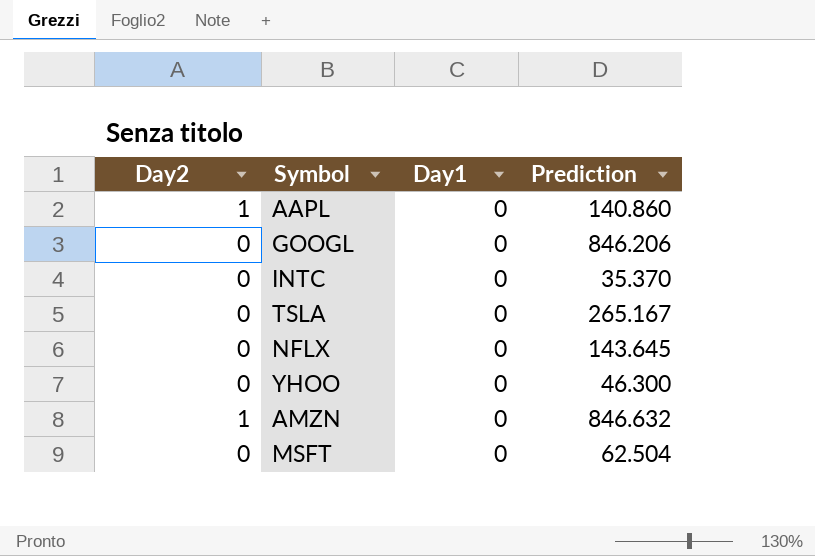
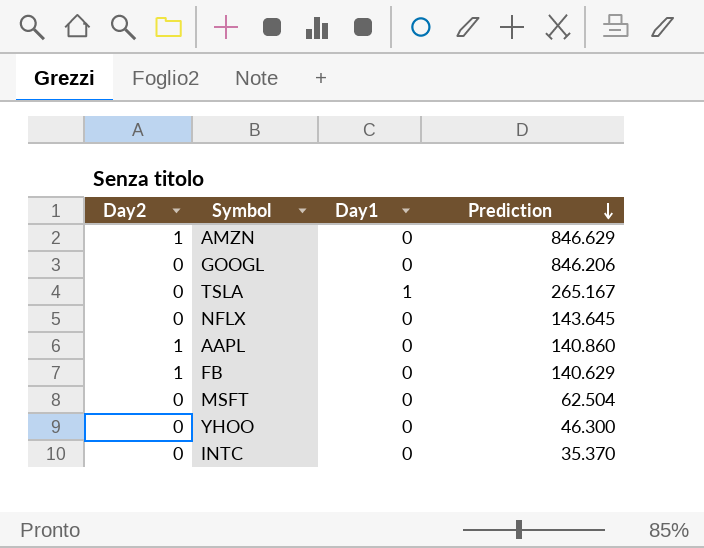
row order: none -> Prediction descending
AMZN | Prediction: 846.632 -> 846.629
TSLA | Day1: 0 -> 1
row FB: none -> 1 | 0 | 140.629

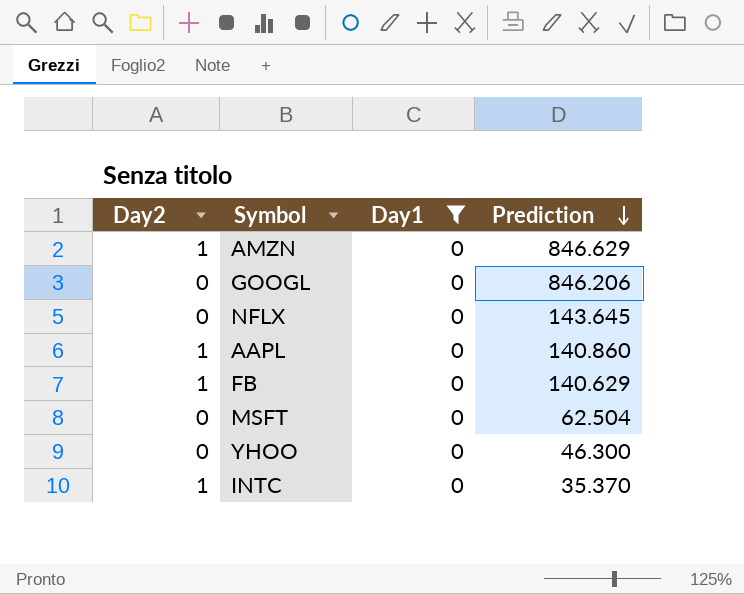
filter: none -> Day1 = 0
INTC | Day2: 0 -> 1

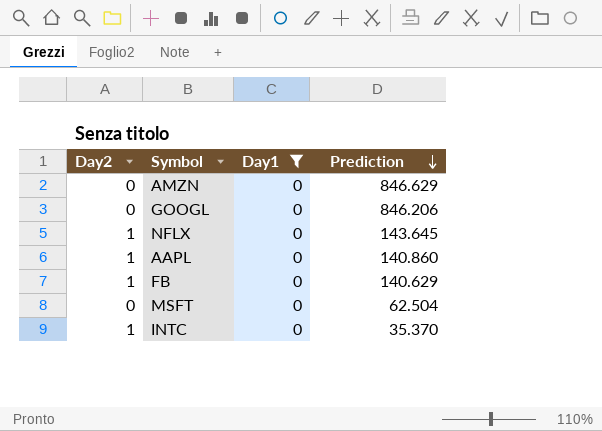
row YHOO: 0 | 0 | 46.300 -> none
AMZN | Day2: 1 -> 0
NFLX | Day2: 0 -> 1

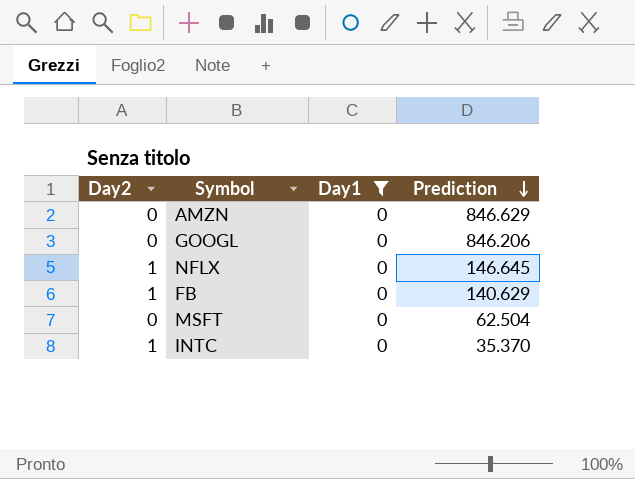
row AAPL: 1 | 0 | 140.860 -> none
NFLX | Prediction: 143.645 -> 146.645

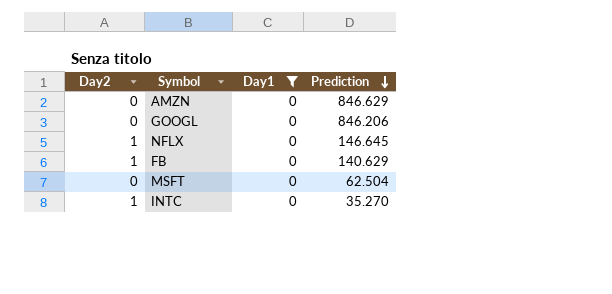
INTC | Prediction: 35.370 -> 35.270

